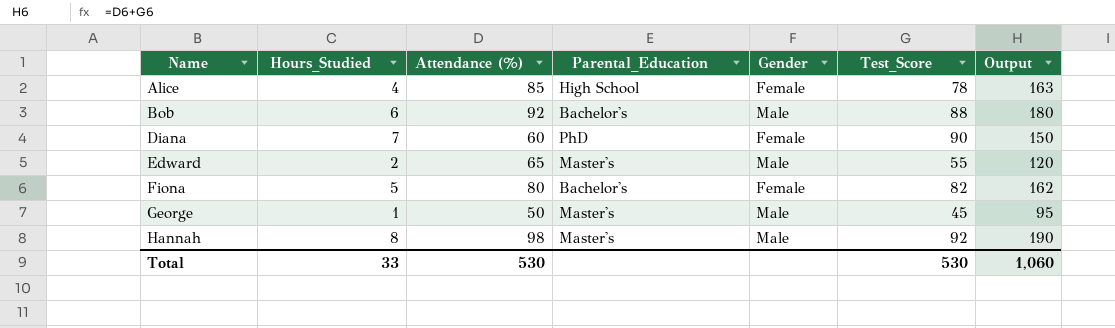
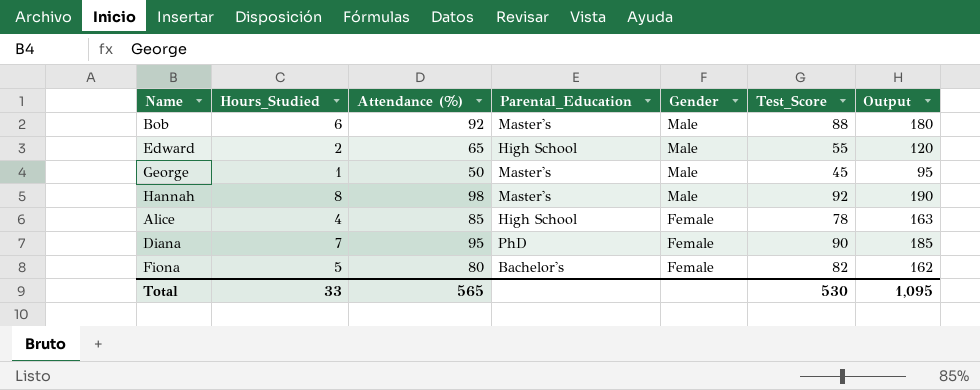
row order: Name ascending -> Gender descending
Bob | Parental_Education: Bachelor's -> Master's
Edward | Parental_Education: Master's -> High School
Diana | Attendance (%): 60 -> 95
Diana | Output: 150 -> 185
Total | Attendance (%): 530 -> 565
Total | Output: 1,060 -> 1,095

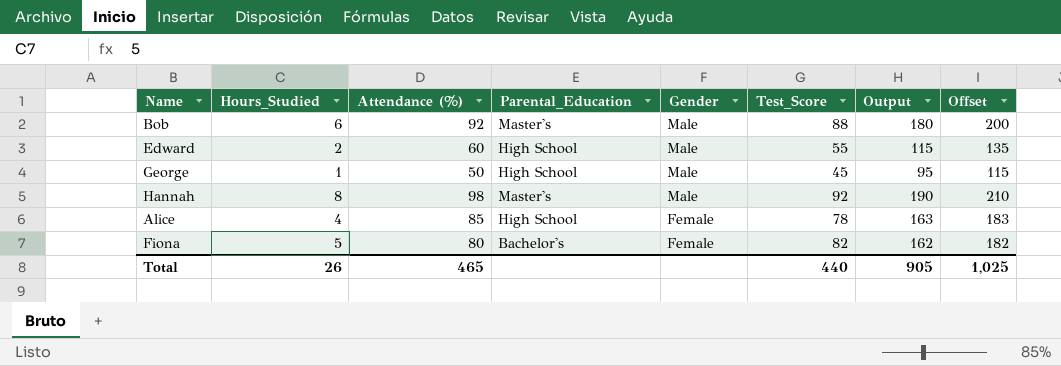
column Offset | formula: none -> [Output] + 20
row Diana: 7 | 95 | PhD | Female | 90 | 185 -> none
Edward | Attendance (%): 65 -> 60
Edward | Output: 120 -> 115
George | Parental_Education: Master's -> High School
Total | Hours_Studied: 33 -> 26
Total | Attendance (%): 565 -> 465
Total | Test_Score: 530 -> 440
Total | Output: 1,095 -> 905

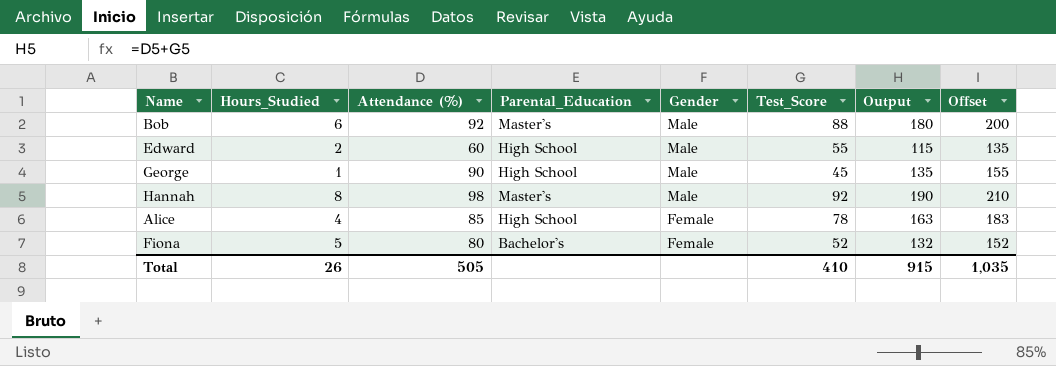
George | Attendance (%): 50 -> 90
George | Output: 95 -> 135
George | Offset: 115 -> 155
Fiona | Test_Score: 82 -> 52
Fiona | Output: 162 -> 132
Fiona | Offset: 182 -> 152
Total | Attendance (%): 465 -> 505
Total | Test_Score: 440 -> 410
Total | Output: 905 -> 915
Total | Offset: 1,025 -> 1,035

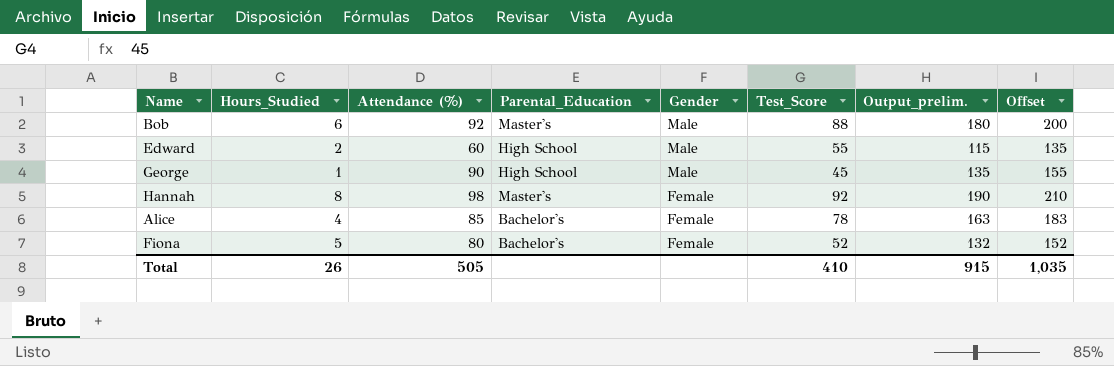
column name: Output -> Output_prelim.
Hannah | Gender: Male -> Female
Alice | Parental_Education: High School -> Bachelor's

